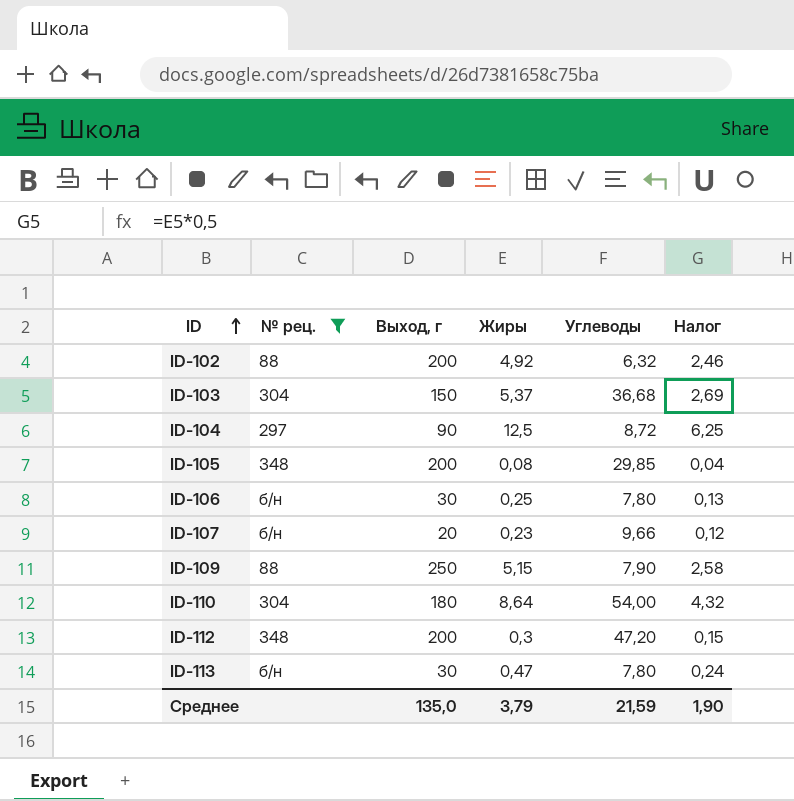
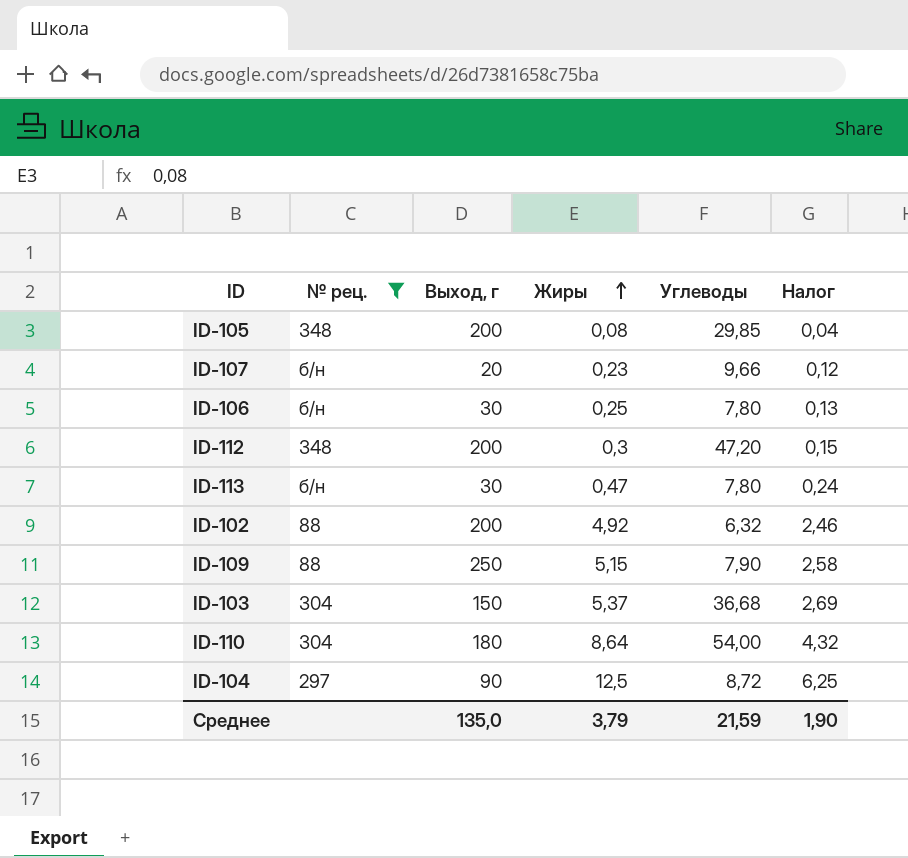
row order: ID ascending -> Жиры ascending

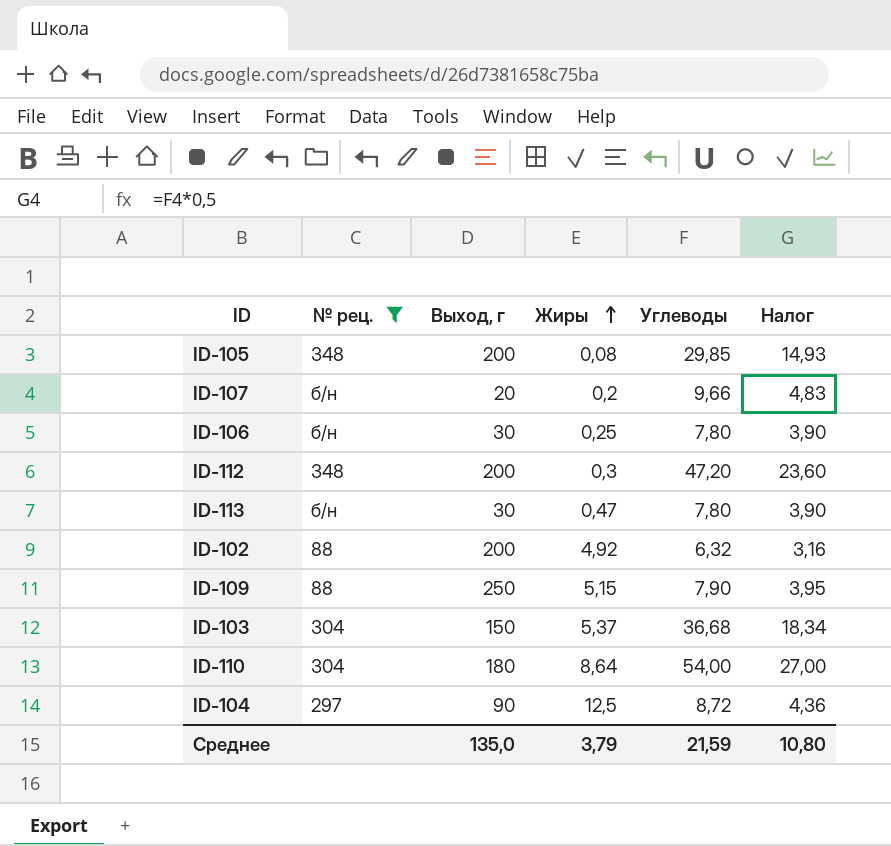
column Налог | formula: [Жиры] * 0,5 -> [Углеводы] * 0,5
ID-107 | Жиры: 0,23 -> 0,2
Среднее | Налог: 1,90 -> 10,80

